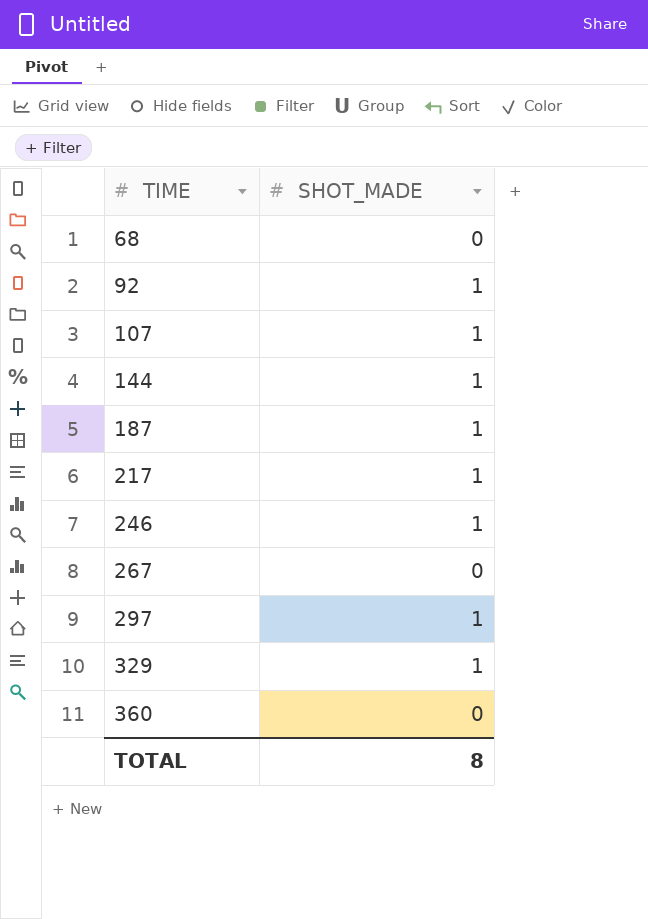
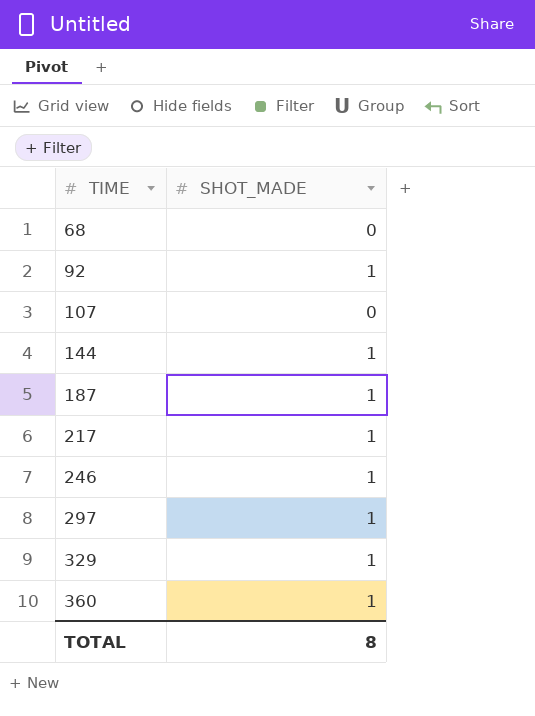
row 267: 0 -> none
107 | SHOT_MADE: 1 -> 0
360 | SHOT_MADE: 0 -> 1

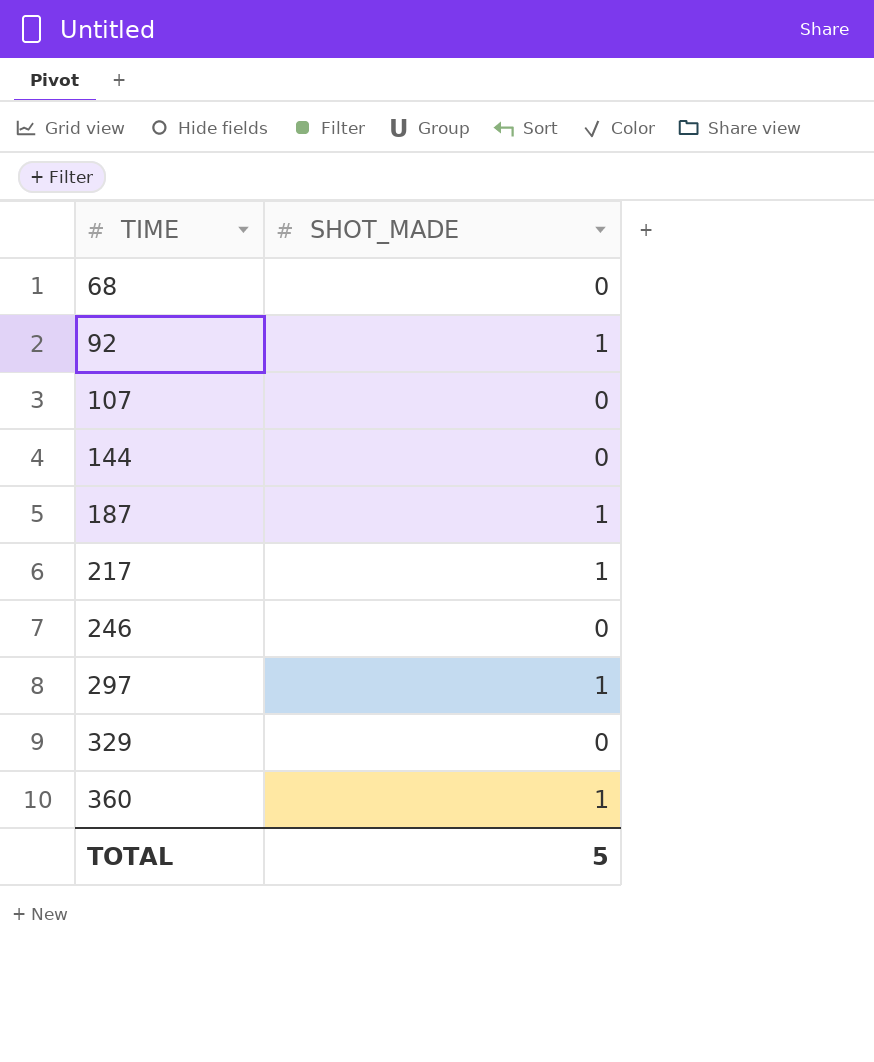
144 | SHOT_MADE: 1 -> 0
246 | SHOT_MADE: 1 -> 0
329 | SHOT_MADE: 1 -> 0
TOTAL | SHOT_MADE: 8 -> 5

